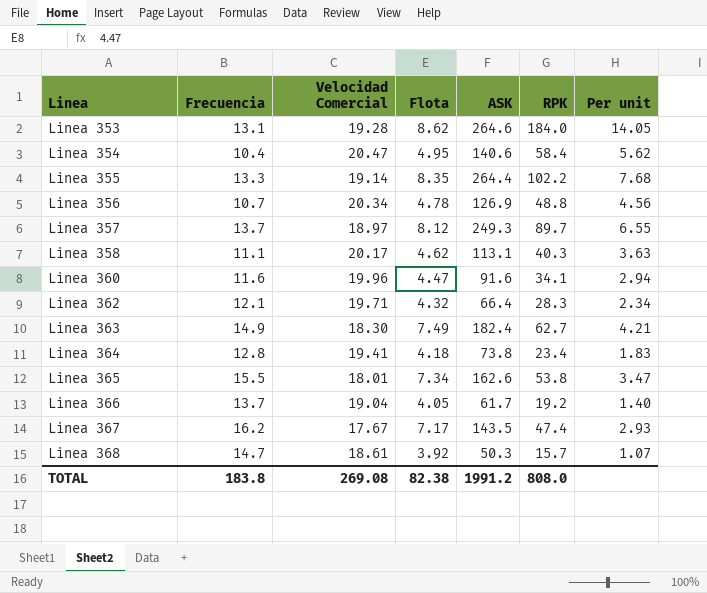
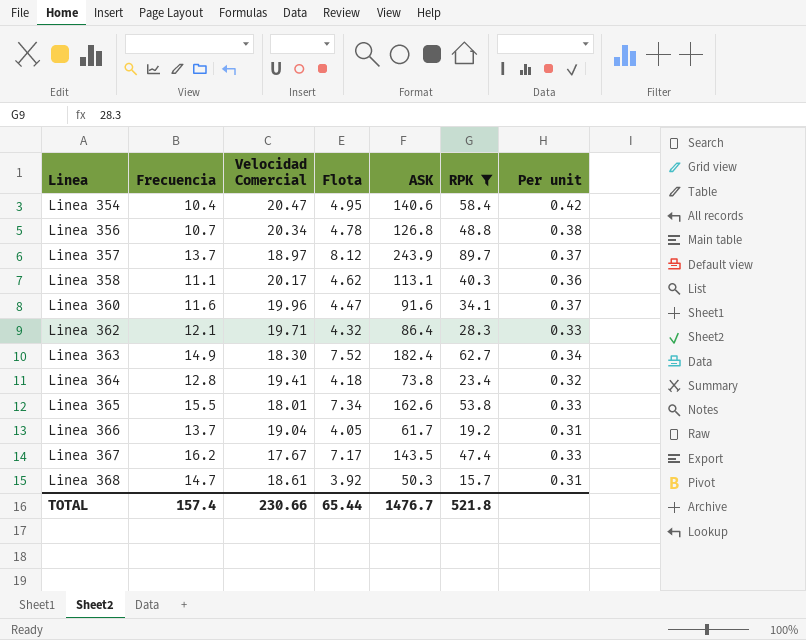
filter: none -> RPK <= 89.7
column Per unit | formula: [RPK] / [Frecuencia] -> [RPK] / [ASK]
Linea 356 | ASK: 126.9 -> 126.8
Linea 357 | ASK: 249.3 -> 243.9
Linea 362 | ASK: 66.4 -> 86.4
Linea 363 | Flota: 7.49 -> 7.52
TOTAL | Frecuencia: 183.8 -> 157.4
TOTAL | Velocidad Comercial: 269.08 -> 230.66
TOTAL | Flota: 82.38 -> 65.44
TOTAL | ASK: 1991.2 -> 1476.7
TOTAL | RPK: 808.0 -> 521.8

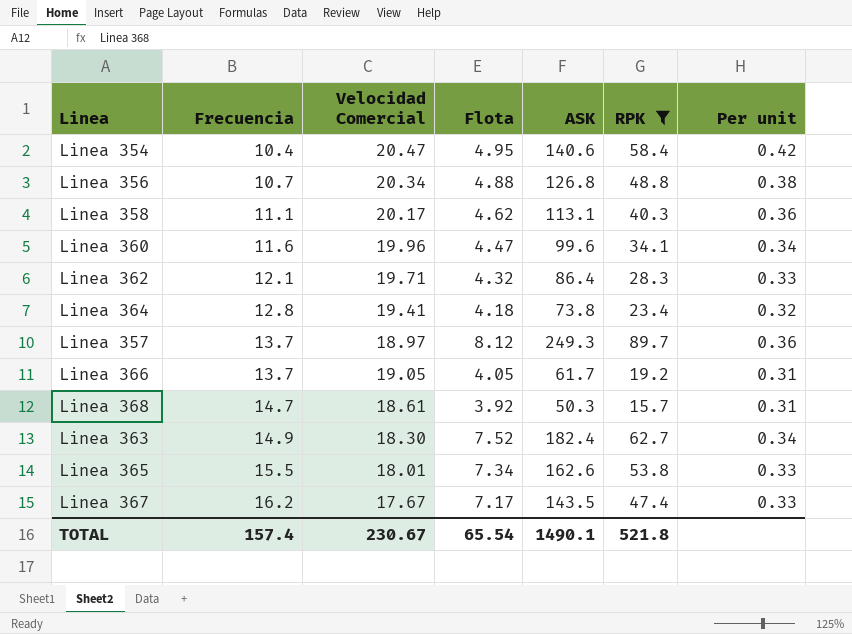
row order: Linea ascending -> Frecuencia ascending
Linea 356 | Flota: 4.78 -> 4.88
Linea 360 | ASK: 91.6 -> 99.6
Linea 360 | Per unit: 0.37 -> 0.34
Linea 357 | ASK: 243.9 -> 249.3
Linea 357 | Per unit: 0.37 -> 0.36
Linea 366 | Velocidad Comercial: 19.04 -> 19.05
TOTAL | Velocidad Comercial: 230.66 -> 230.67
TOTAL | Flota: 65.44 -> 65.54
TOTAL | ASK: 1476.7 -> 1490.1

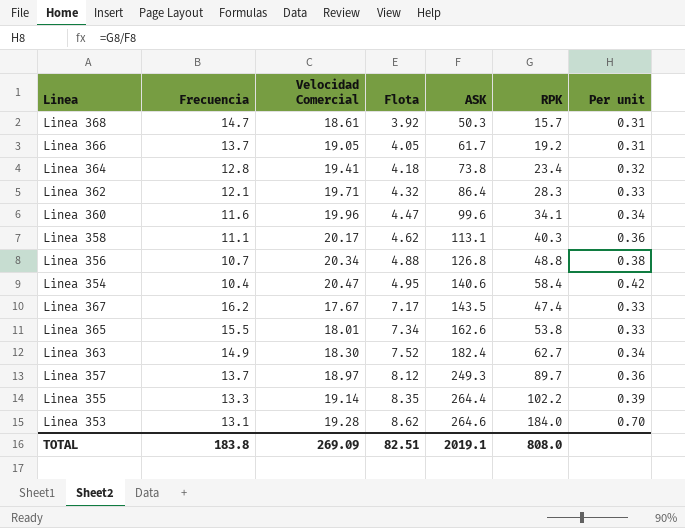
filter: RPK <= 89.7 -> none
row order: Frecuencia ascending -> Flota ascending
TOTAL | Frecuencia: 157.4 -> 183.8
TOTAL | Velocidad Comercial: 230.67 -> 269.09
TOTAL | Flota: 65.54 -> 82.51
TOTAL | ASK: 1490.1 -> 2019.1
TOTAL | RPK: 521.8 -> 808.0

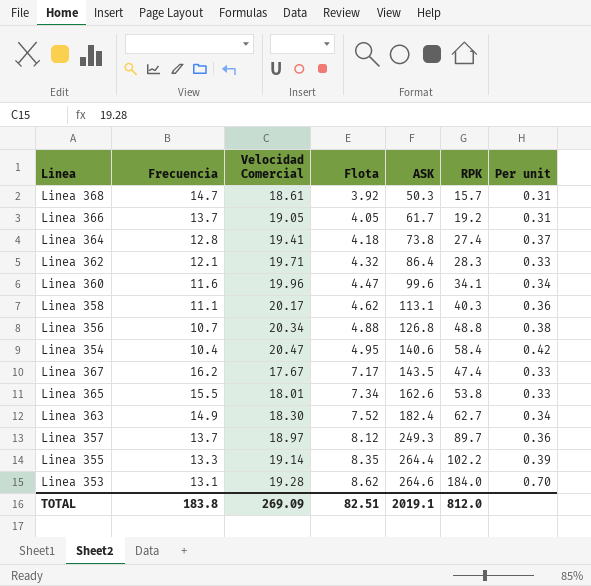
Linea 364 | RPK: 23.4 -> 27.4
Linea 364 | Per unit: 0.32 -> 0.37
TOTAL | RPK: 808.0 -> 812.0

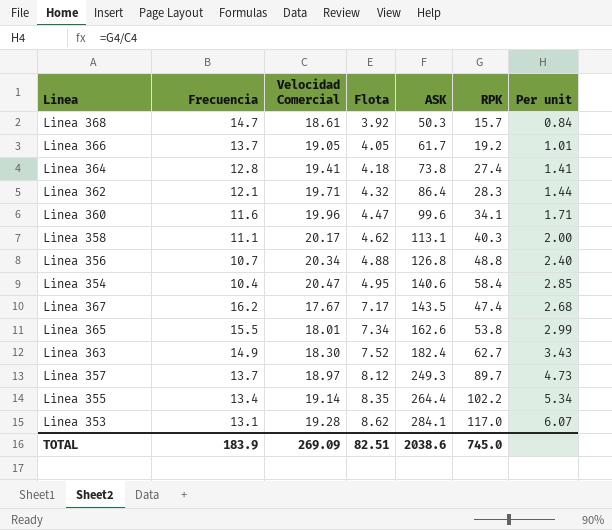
column Per unit | formula: [RPK] / [ASK] -> [RPK] / [Velocidad Comercial]
Linea 355 | Frecuencia: 13.3 -> 13.4
Linea 353 | ASK: 264.6 -> 284.1
Linea 353 | RPK: 184.0 -> 117.0
TOTAL | Frecuencia: 183.8 -> 183.9
TOTAL | ASK: 2019.1 -> 2038.6
TOTAL | RPK: 812.0 -> 745.0

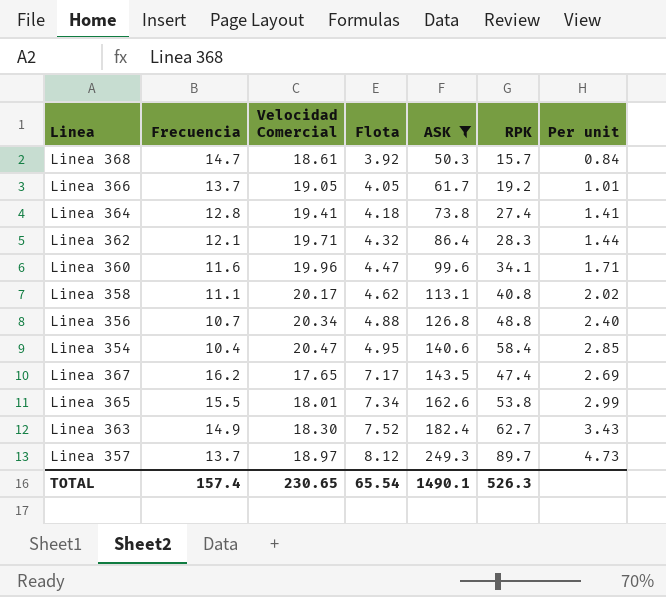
filter: none -> ASK <= 249.3
Linea 358 | RPK: 40.3 -> 40.8
Linea 358 | Per unit: 2.00 -> 2.02
Linea 367 | Velocidad Comercial: 17.67 -> 17.65
Linea 367 | Per unit: 2.68 -> 2.69
TOTAL | Frecuencia: 183.9 -> 157.4
TOTAL | Velocidad Comercial: 269.09 -> 230.65
TOTAL | Flota: 82.51 -> 65.54
TOTAL | ASK: 2038.6 -> 1490.1
TOTAL | RPK: 745.0 -> 526.3

